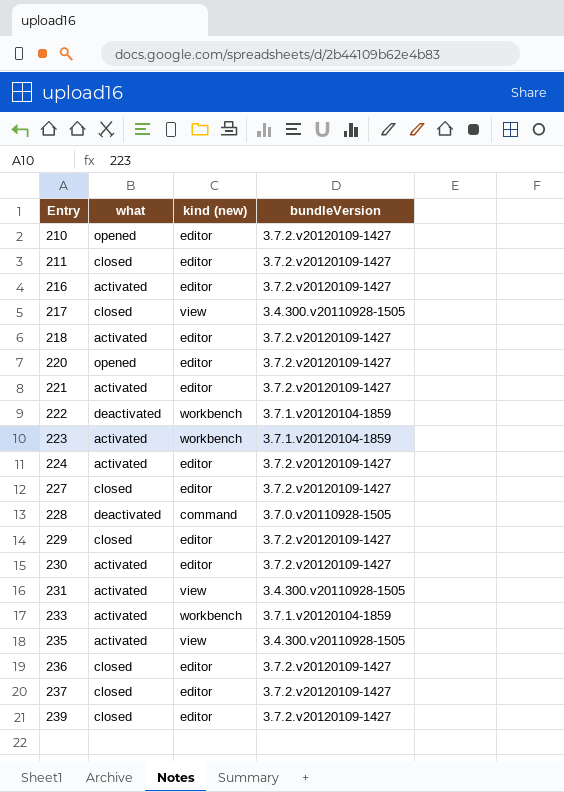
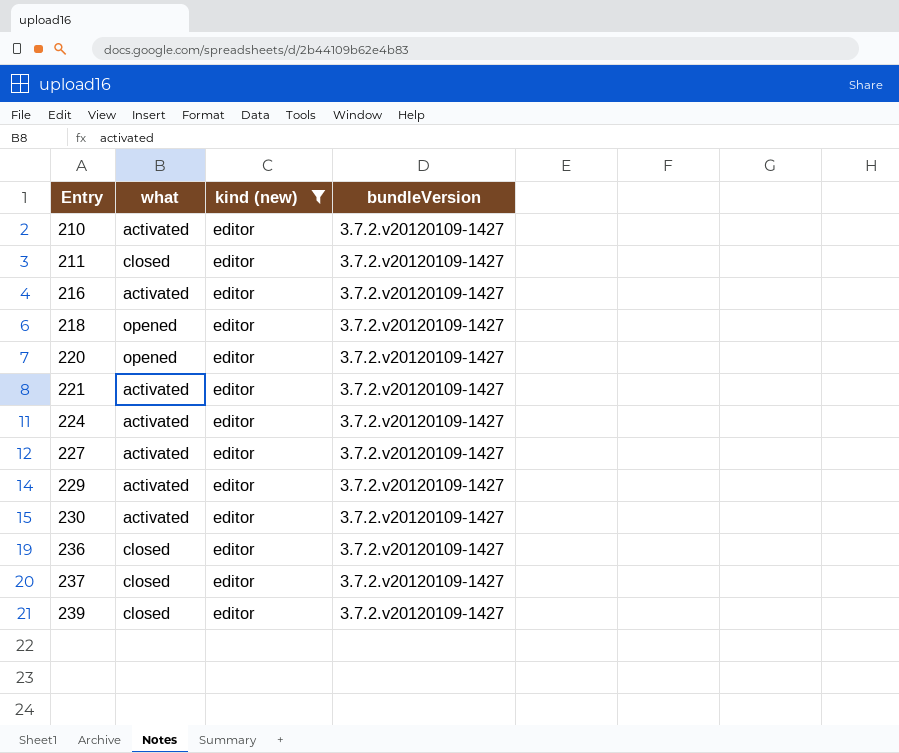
filter: none -> kind (new) = editor
210 | what: opened -> activated
218 | what: activated -> opened
227 | what: closed -> activated
229 | what: closed -> activated

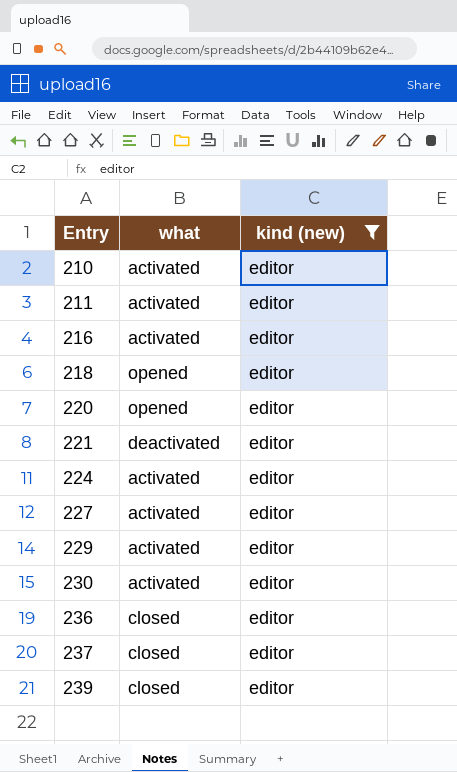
column bundleVersion | position: 4 -> none
211 | what: closed -> activated
221 | what: activated -> deactivated

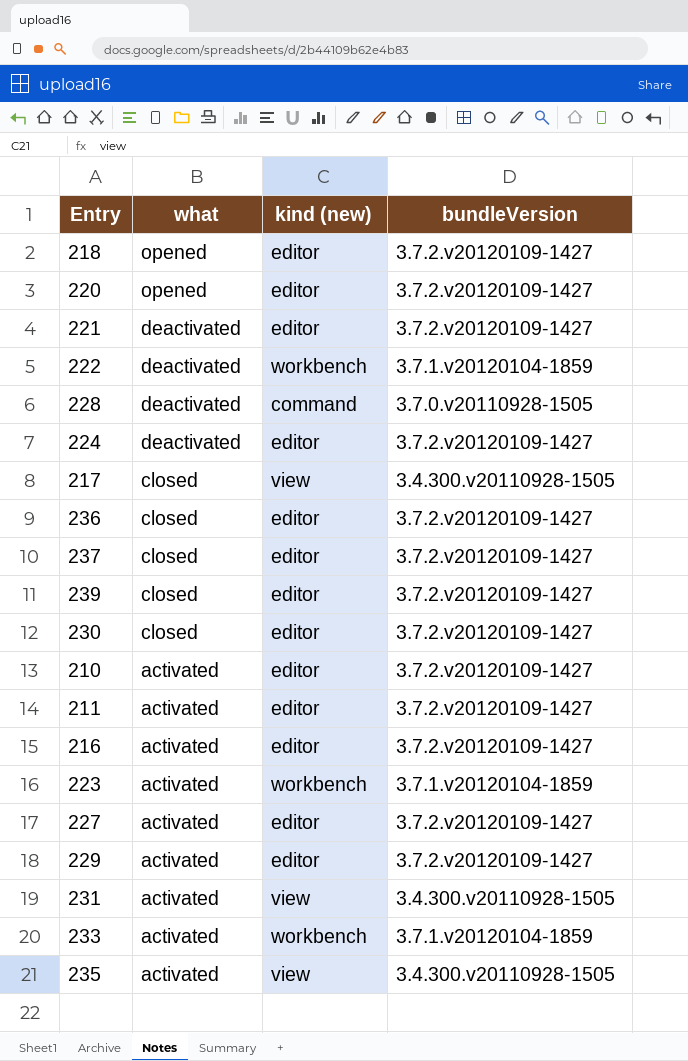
filter: kind (new) = editor -> none
row order: Entry ascending -> what descending
column bundleVersion | position: none -> 4
224 | what: activated -> deactivated
230 | what: activated -> closed

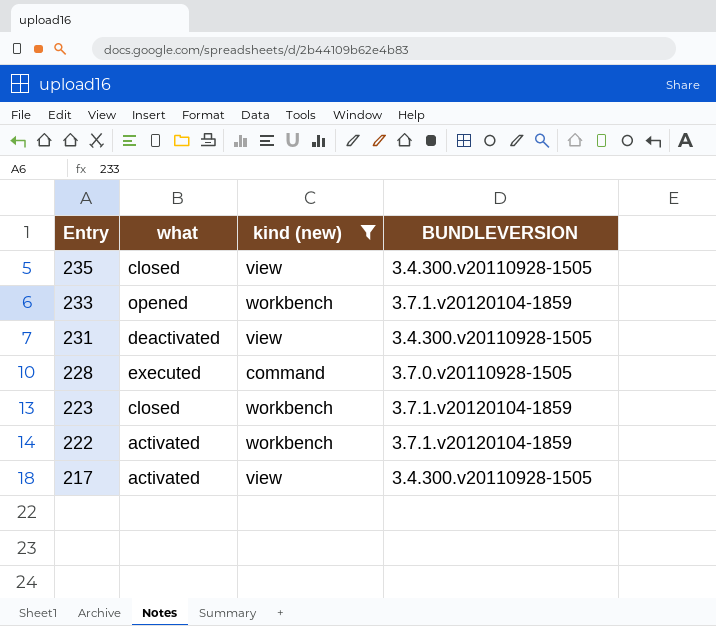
filter: none -> kind (new) != editor
row order: what descending -> Entry descending
column name: bundleVersion -> BUNDLEVERSION
235 | what: activated -> closed
233 | what: activated -> opened
231 | what: activated -> deactivated
228 | what: deactivated -> executed
223 | what: activated -> closed
222 | what: deactivated -> activated
217 | what: closed -> activated

